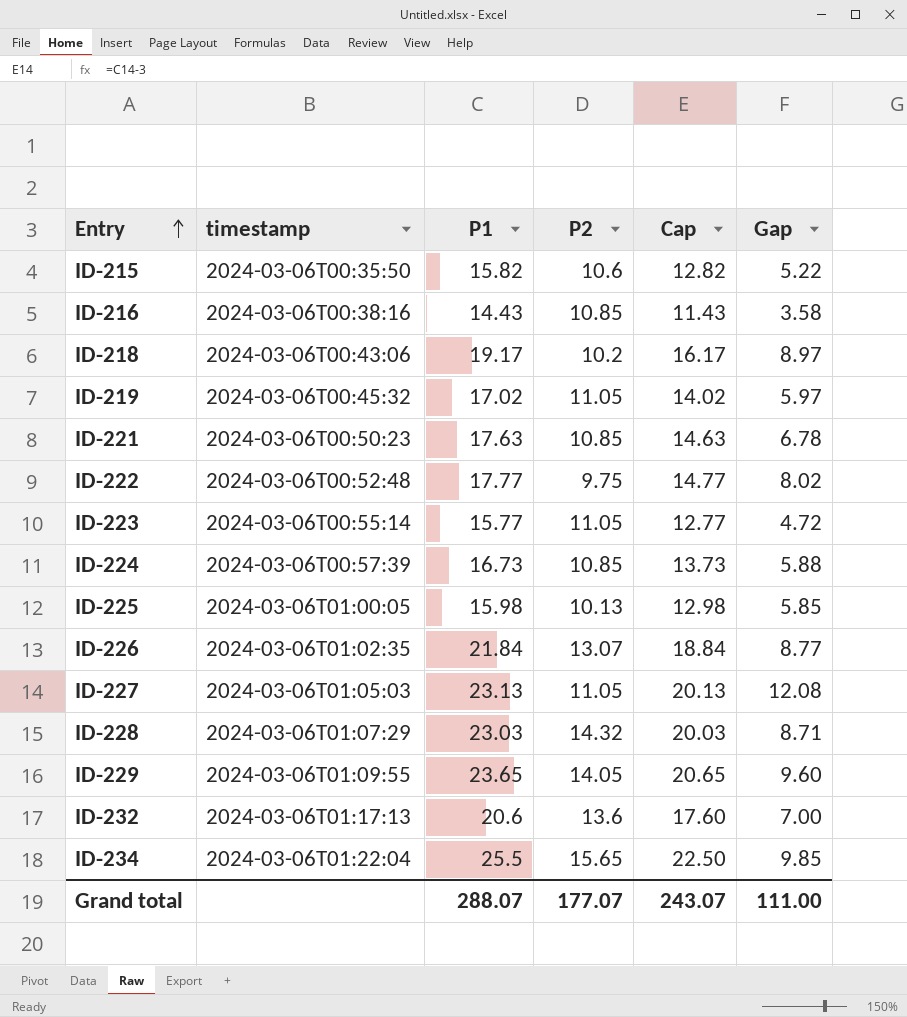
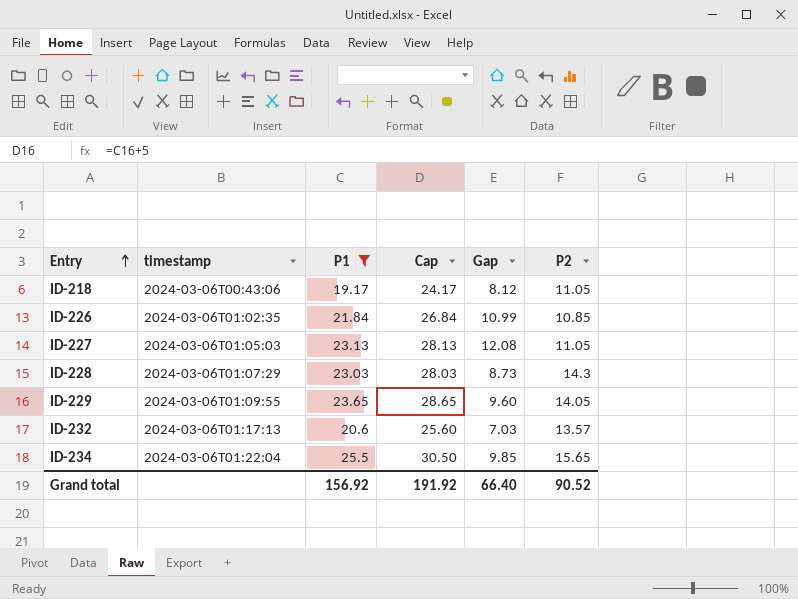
filter: none -> P1 >= 19.17
column Cap | formula: [P1] - 3 -> [P1] + 5
column P2 | position: 4 -> 6
ID-218 | Gap: 8.97 -> 8.12
ID-218 | P2: 10.2 -> 11.05
ID-226 | Gap: 8.77 -> 10.99
ID-226 | P2: 13.07 -> 10.85
ID-228 | Gap: 8.71 -> 8.73
ID-228 | P2: 14.32 -> 14.3
ID-232 | Gap: 7.00 -> 7.03
ID-232 | P2: 13.6 -> 13.57
Grand total | P1: 288.07 -> 156.92
Grand total | Cap: 243.07 -> 191.92
Grand total | Gap: 111.00 -> 66.40
Grand total | P2: 177.07 -> 90.52

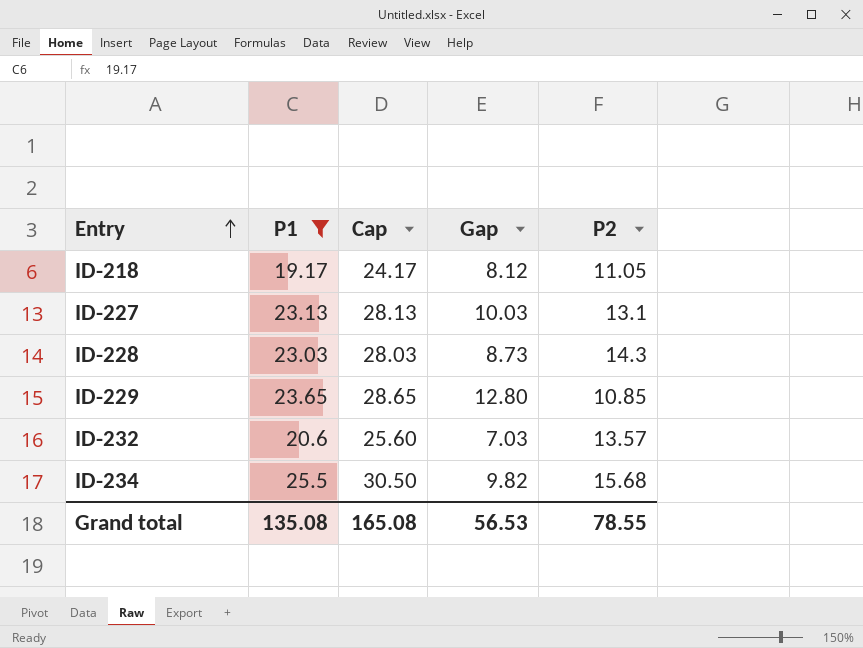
column timestamp | position: 2 -> none
row ID-226: 2024-03-06T01:02:35 | 21.84 | 26.84 | 10.99 | 10.85 -> none
ID-227 | Gap: 12.08 -> 10.03
ID-227 | P2: 11.05 -> 13.1
ID-229 | Gap: 9.60 -> 12.80
ID-229 | P2: 14.05 -> 10.85
ID-234 | Gap: 9.85 -> 9.82
ID-234 | P2: 15.65 -> 15.68
Grand total | P1: 156.92 -> 135.08
Grand total | Cap: 191.92 -> 165.08
Grand total | Gap: 66.40 -> 56.53
Grand total | P2: 90.52 -> 78.55

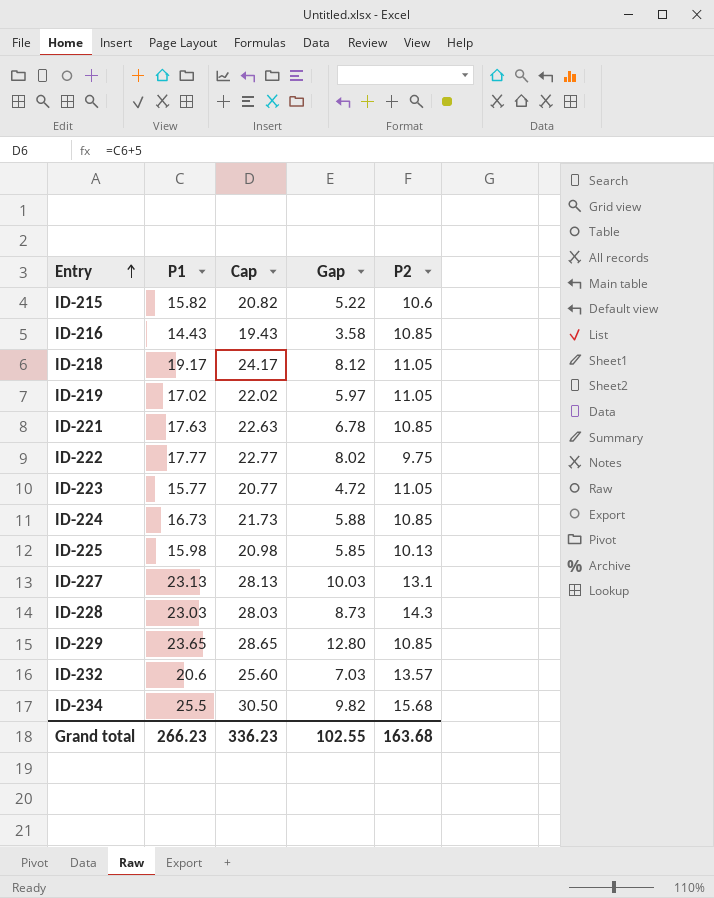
filter: P1 >= 19.17 -> none
Grand total | P1: 135.08 -> 266.23
Grand total | Cap: 165.08 -> 336.23
Grand total | Gap: 56.53 -> 102.55
Grand total | P2: 78.55 -> 163.68

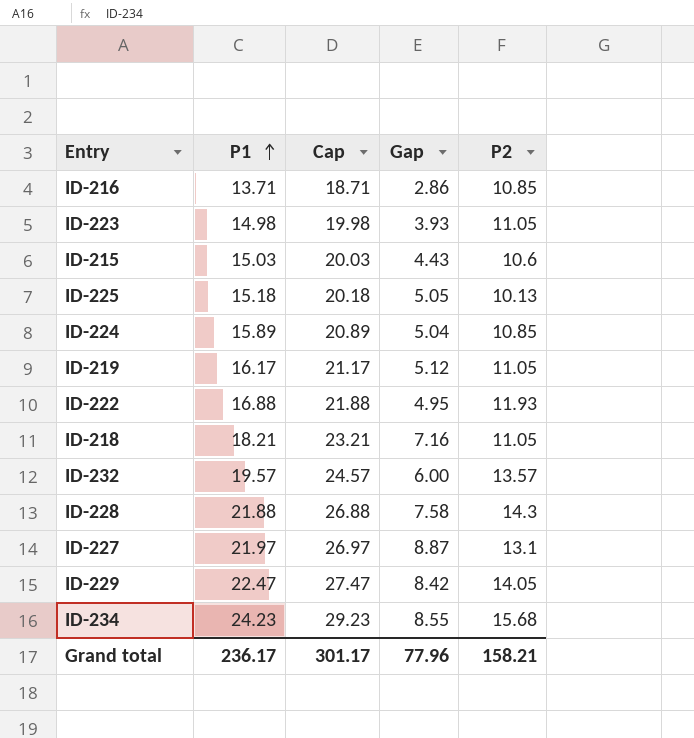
row order: Entry ascending -> P1 ascending
row ID-221: 17.63 | 22.63 | 6.78 | 10.85 -> none
ID-216 | P1: 14.43 -> 13.71
ID-216 | Cap: 19.43 -> 18.71
ID-216 | Gap: 3.58 -> 2.86
ID-223 | P1: 15.77 -> 14.98
ID-223 | Cap: 20.77 -> 19.98
ID-223 | Gap: 4.72 -> 3.93
ID-215 | P1: 15.82 -> 15.03
ID-215 | Cap: 20.82 -> 20.03
ID-215 | Gap: 5.22 -> 4.43
ID-225 | P1: 15.98 -> 15.18
ID-225 | Cap: 20.98 -> 20.18
ID-225 | Gap: 5.85 -> 5.05
ID-224 | P1: 16.73 -> 15.89
ID-224 | Cap: 21.73 -> 20.89
ID-224 | Gap: 5.88 -> 5.04
ID-219 | P1: 17.02 -> 16.17
ID-219 | Cap: 22.02 -> 21.17
ID-219 | Gap: 5.97 -> 5.12
ID-222 | P1: 17.77 -> 16.88
ID-222 | Cap: 22.77 -> 21.88
ID-222 | Gap: 8.02 -> 4.95
ID-222 | P2: 9.75 -> 11.93
ID-218 | P1: 19.17 -> 18.21
ID-218 | Cap: 24.17 -> 23.21
ID-218 | Gap: 8.12 -> 7.16
ID-232 | P1: 20.6 -> 19.57
ID-232 | Cap: 25.60 -> 24.57
ID-232 | Gap: 7.03 -> 6.00
ID-228 | P1: 23.03 -> 21.88
ID-228 | Cap: 28.03 -> 26.88
ID-228 | Gap: 8.73 -> 7.58
ID-227 | P1: 23.13 -> 21.97
ID-227 | Cap: 28.13 -> 26.97
ID-227 | Gap: 10.03 -> 8.87
ID-229 | P1: 23.65 -> 22.47
ID-229 | Cap: 28.65 -> 27.47
ID-229 | Gap: 12.80 -> 8.42
ID-229 | P2: 10.85 -> 14.05
ID-234 | P1: 25.5 -> 24.23
ID-234 | Cap: 30.50 -> 29.23
ID-234 | Gap: 9.82 -> 8.55
Grand total | P1: 266.23 -> 236.17
Grand total | Cap: 336.23 -> 301.17
Grand total | Gap: 102.55 -> 77.96
Grand total | P2: 163.68 -> 158.21

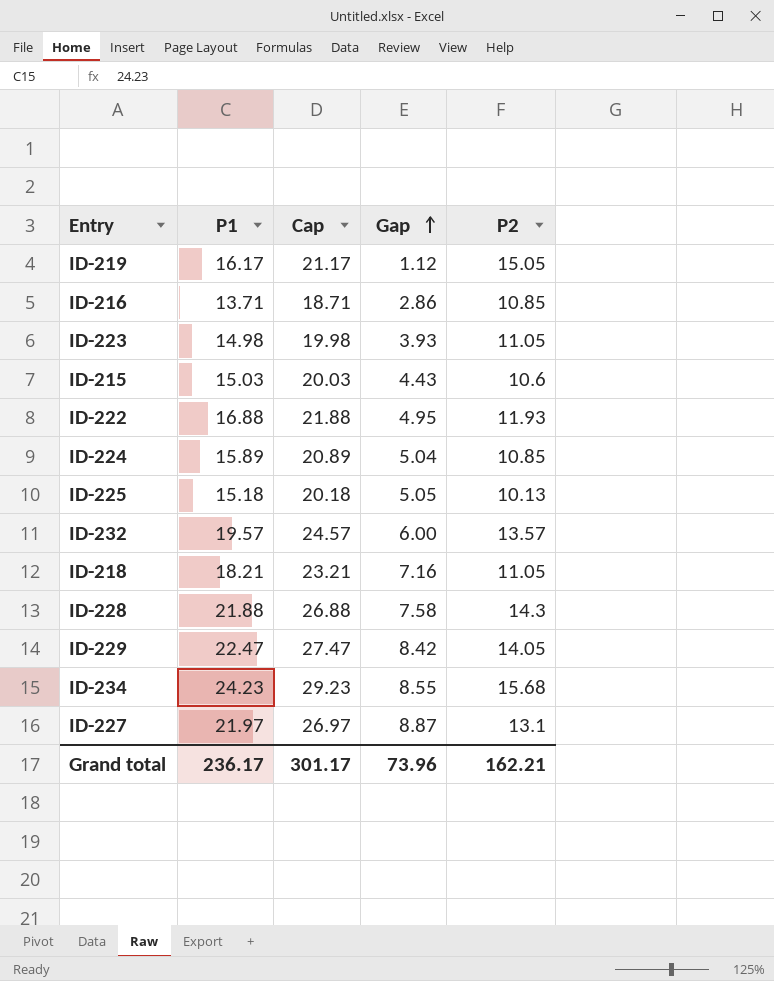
row order: P1 ascending -> Gap ascending
ID-219 | Gap: 5.12 -> 1.12
ID-219 | P2: 11.05 -> 15.05
Grand total | Gap: 77.96 -> 73.96
Grand total | P2: 158.21 -> 162.21

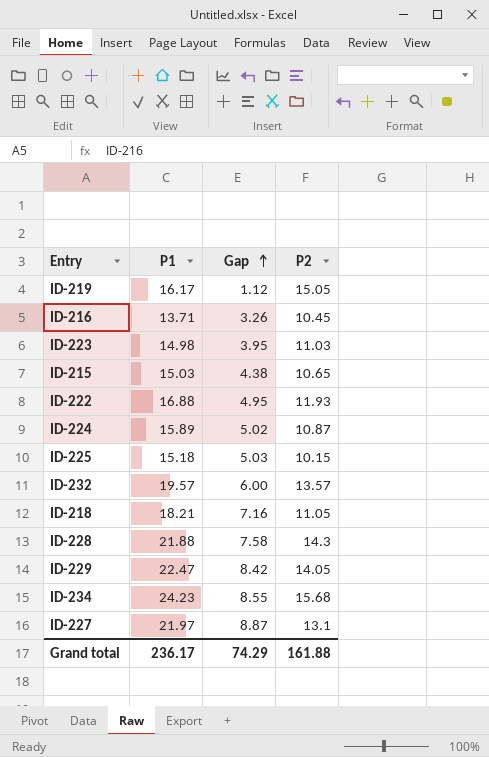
column Cap | formula: [P1] + 5 -> none
ID-216 | Gap: 2.86 -> 3.26
ID-216 | P2: 10.85 -> 10.45
ID-223 | Gap: 3.93 -> 3.95
ID-223 | P2: 11.05 -> 11.03
ID-215 | Gap: 4.43 -> 4.38
ID-215 | P2: 10.6 -> 10.65
ID-224 | Gap: 5.04 -> 5.02
ID-224 | P2: 10.85 -> 10.87
ID-225 | Gap: 5.05 -> 5.03
ID-225 | P2: 10.13 -> 10.15
Grand total | Gap: 73.96 -> 74.29
Grand total | P2: 162.21 -> 161.88

